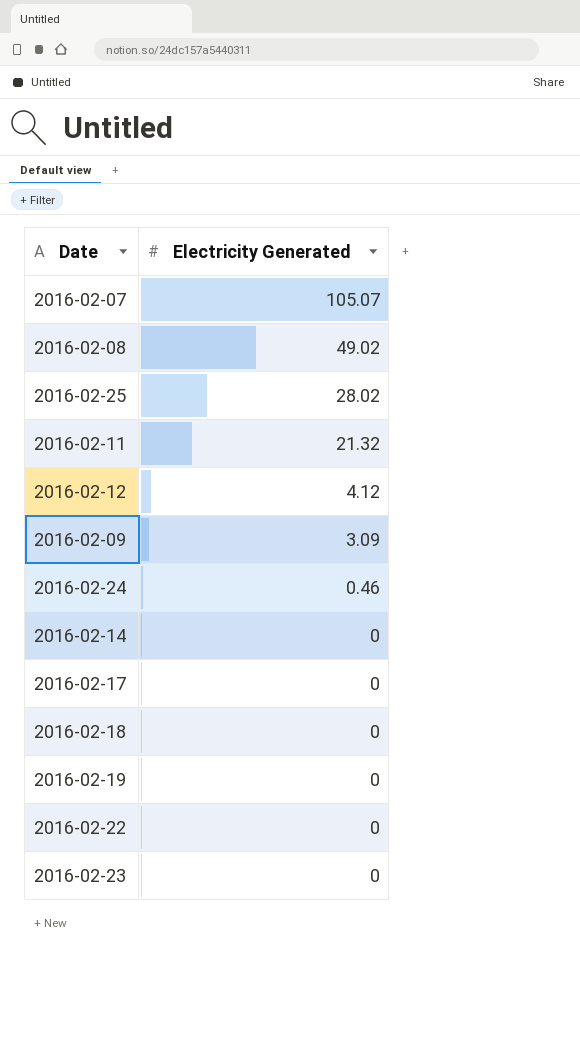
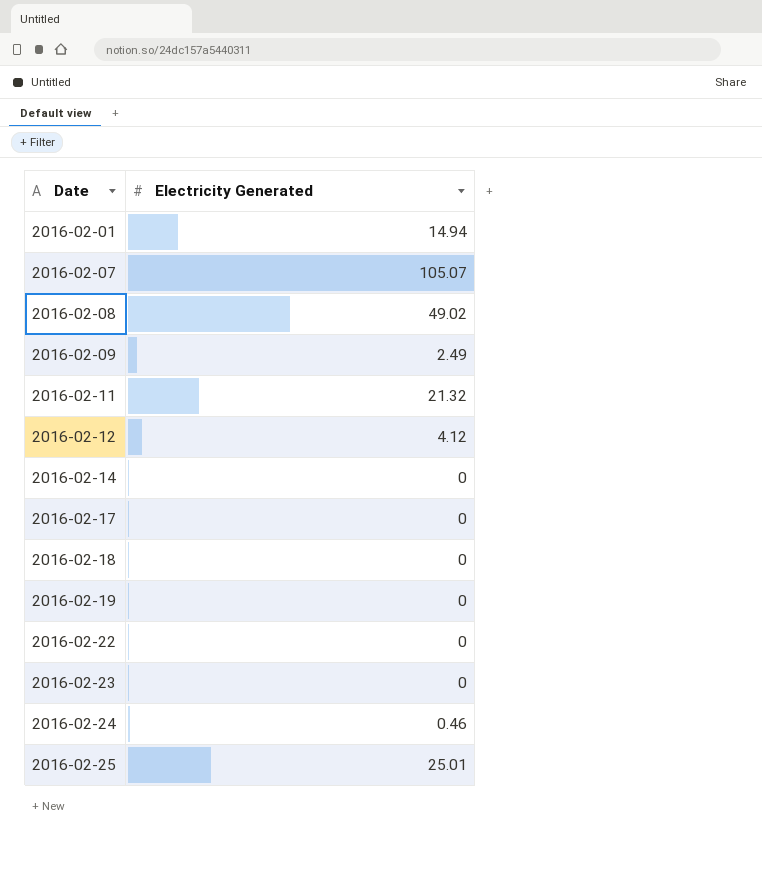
row order: Electricity Generated descending -> Date ascending
row 2016-02-01: none -> 14.94
2016-02-09 | Electricity Generated: 3.09 -> 2.49
2016-02-25 | Electricity Generated: 28.02 -> 25.01

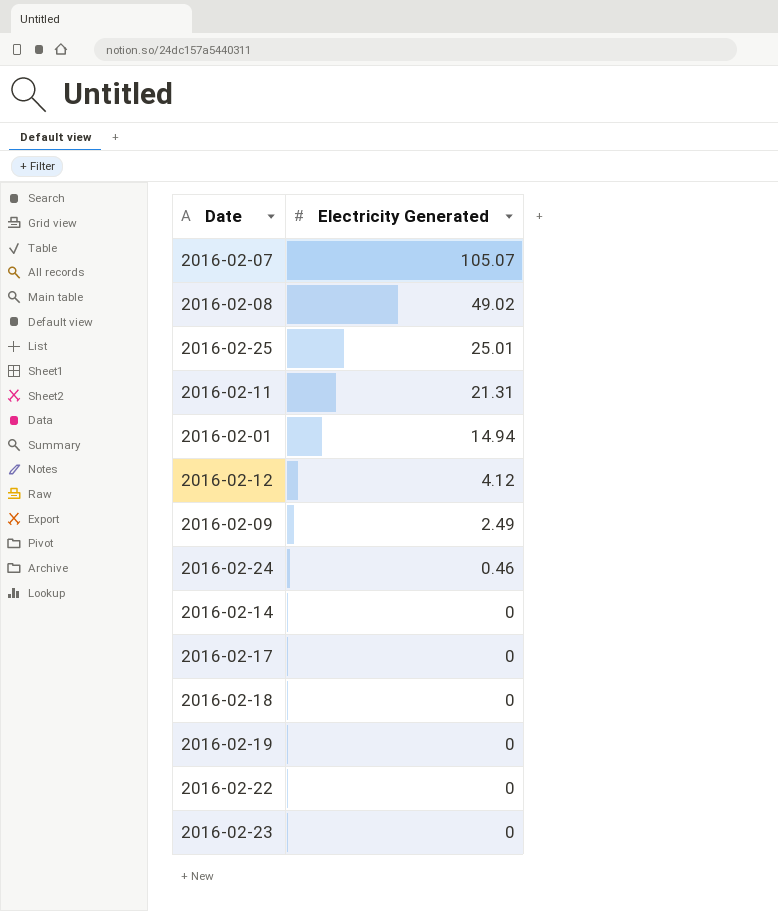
row order: Date ascending -> Electricity Generated descending
2016-02-11 | Electricity Generated: 21.32 -> 21.31

